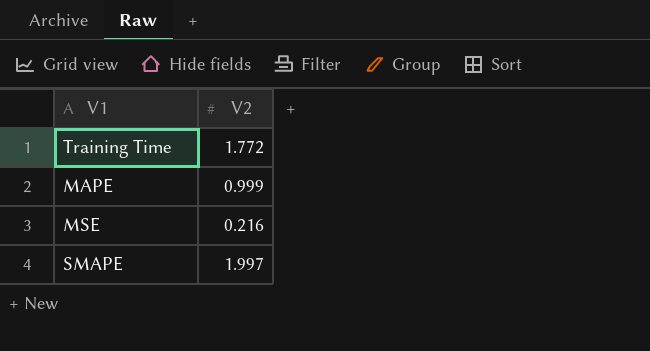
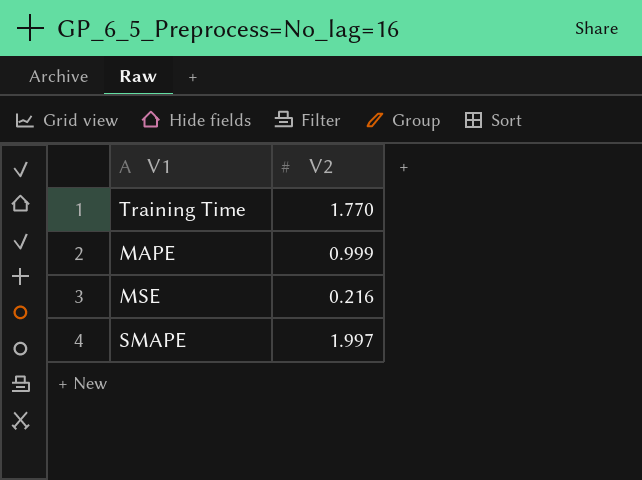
Training Time | V2: 1.772 -> 1.770

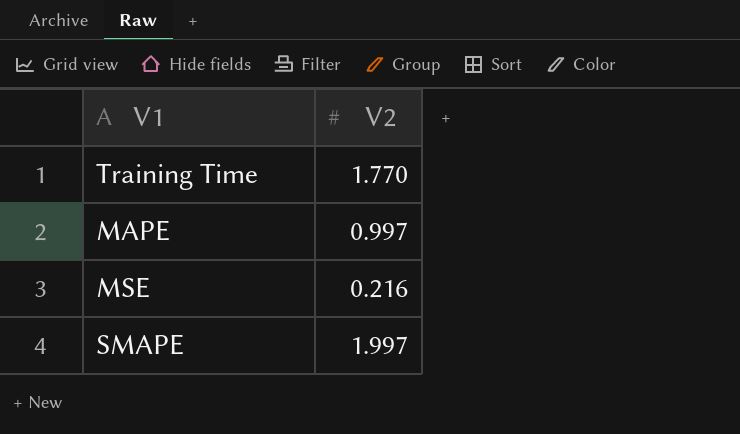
MAPE | V2: 0.999 -> 0.997

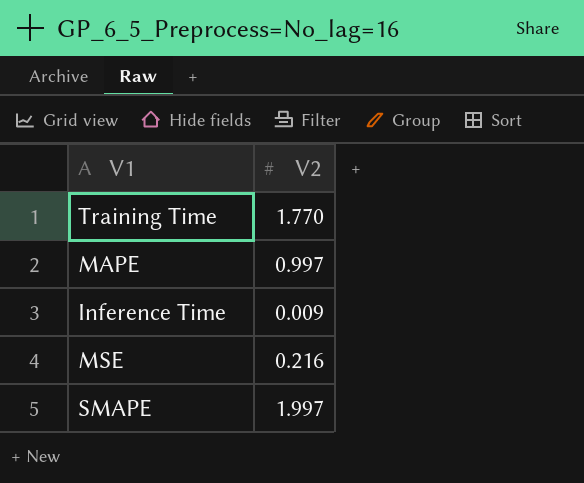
row Inference Time: none -> 0.009

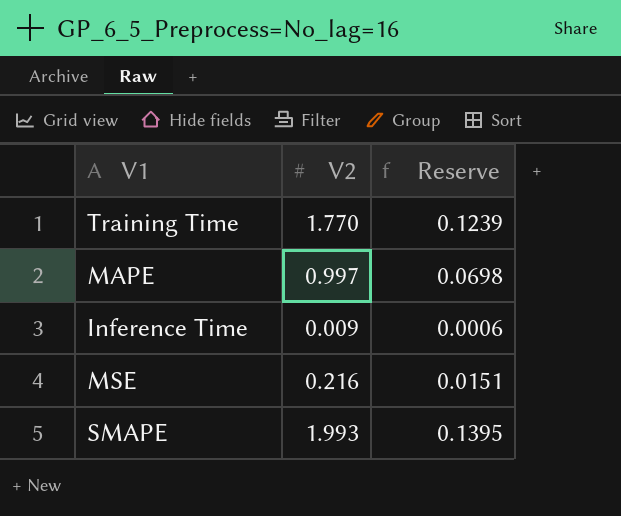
column Reserve | formula: none -> [V2] * 0.07
SMAPE | V2: 1.997 -> 1.993

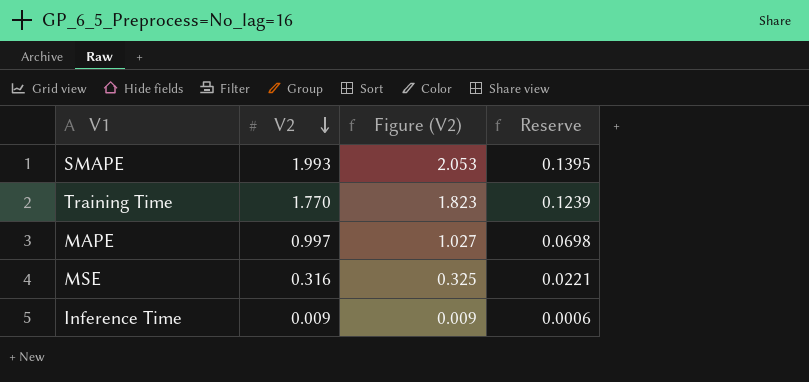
row order: none -> V2 descending
column Figure (V2) | formula: none -> [V2] * 1.03
MSE | V2: 0.216 -> 0.316
MSE | Reserve: 0.0151 -> 0.0221

